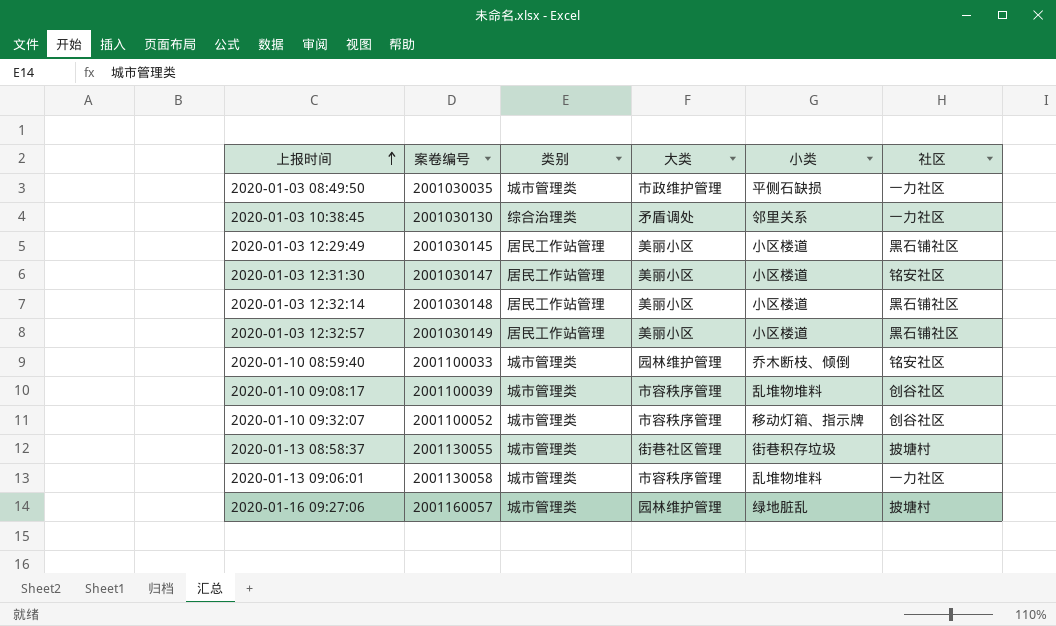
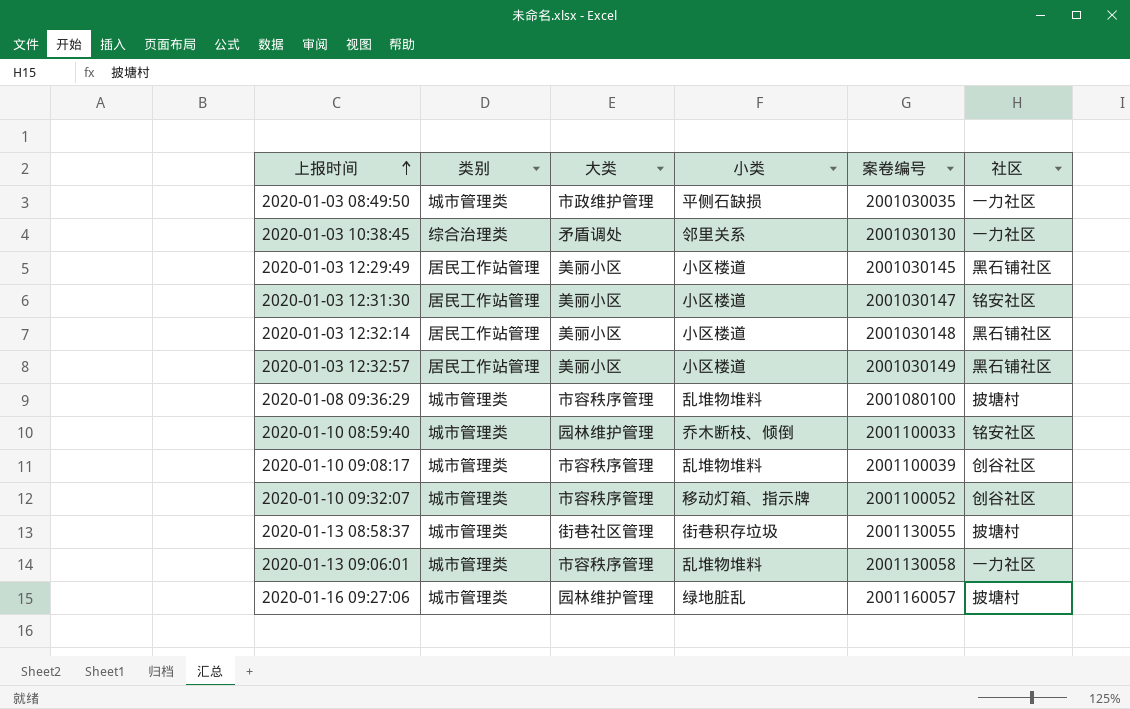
column 案卷编号 | position: 2 -> 5
row 2020-01-08 09:36:29: none -> 城市管理类 | 市容秩序管理 | 乱堆物堆料 | 2001080100 | 披塘村

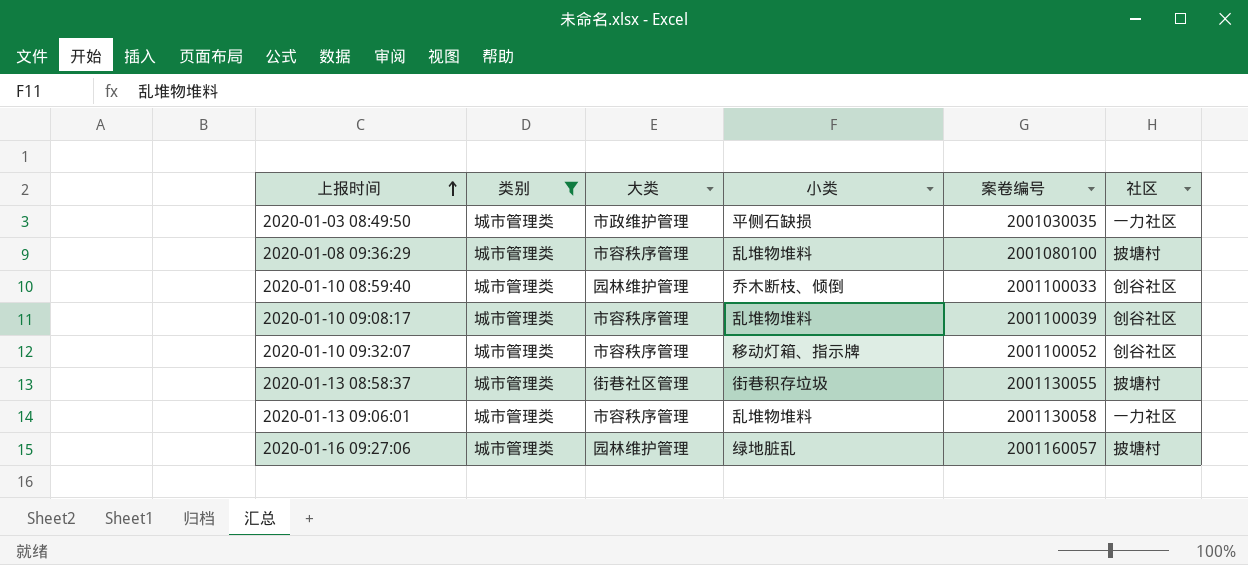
filter: none -> 类别 = 城市管理类
2020-01-10 08:59:40 | 社区: 铭安社区 -> 创谷社区

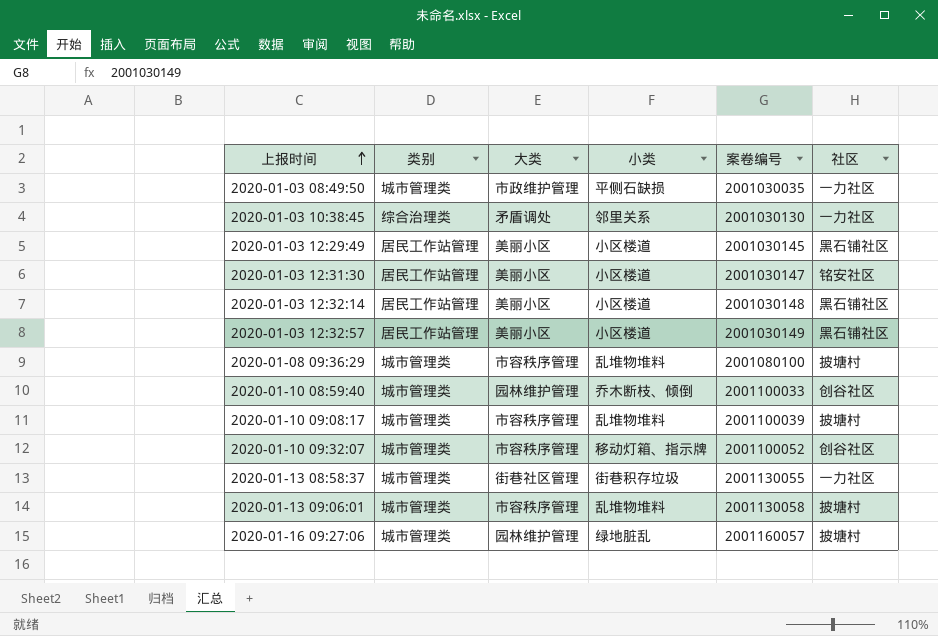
filter: 类别 = 城市管理类 -> none
2020-01-10 09:08:17 | 社区: 创谷社区 -> 披塘村
2020-01-13 08:58:37 | 社区: 披塘村 -> 一力社区
2020-01-13 09:06:01 | 社区: 一力社区 -> 披塘村

